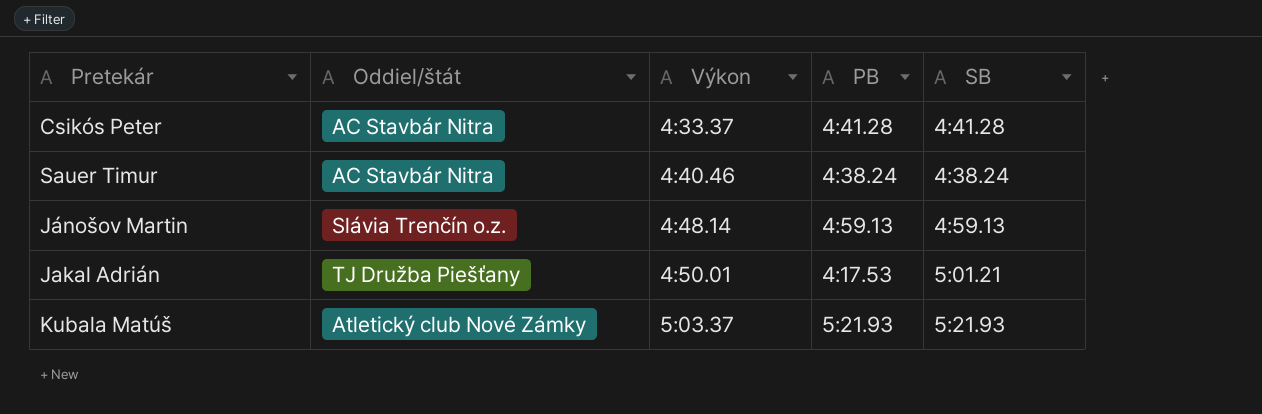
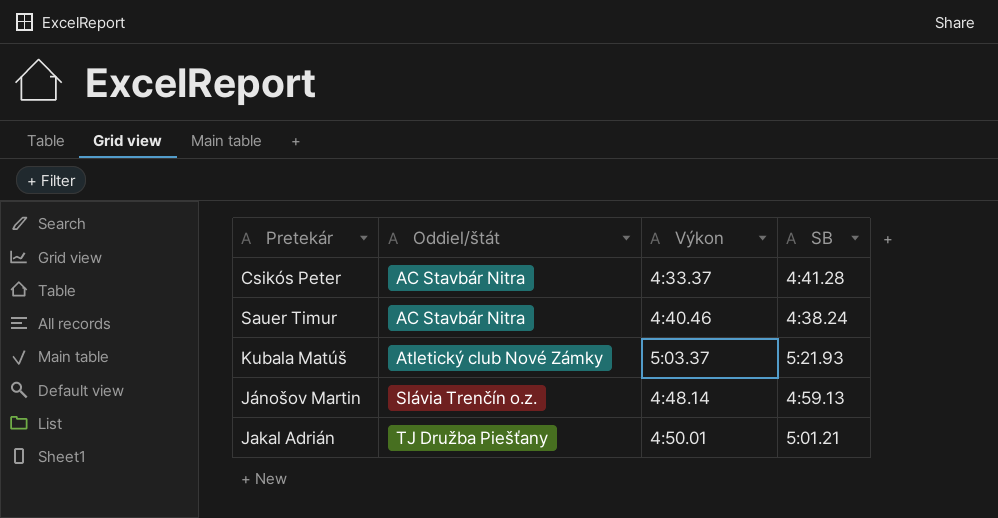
row order: Výkon ascending -> Oddiel/štát ascending
column PB | position: 4 -> none

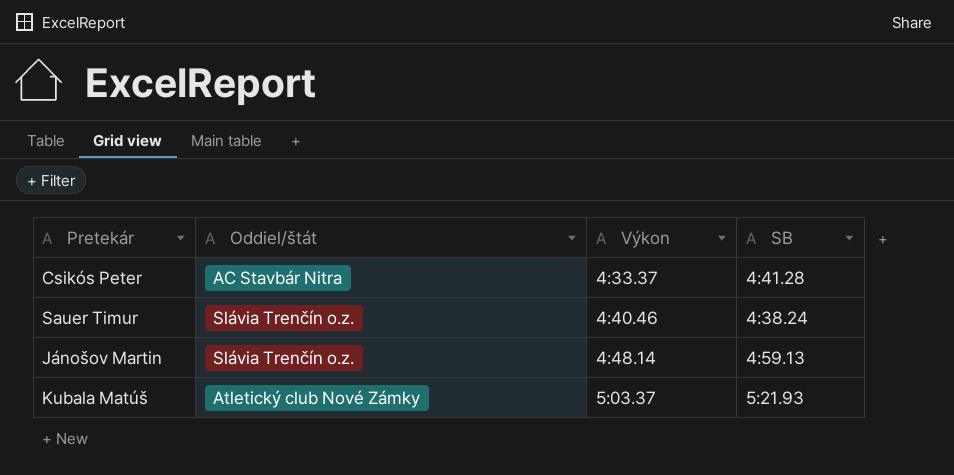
row order: Oddiel/štát ascending -> Výkon ascending
row Jakal Adrián: TJ Družba Piešťany | 4:50.01 | 5:01.21 -> none
Sauer Timur | Oddiel/štát: AC Stavbár Nitra -> Slávia Trenčín o.z.

